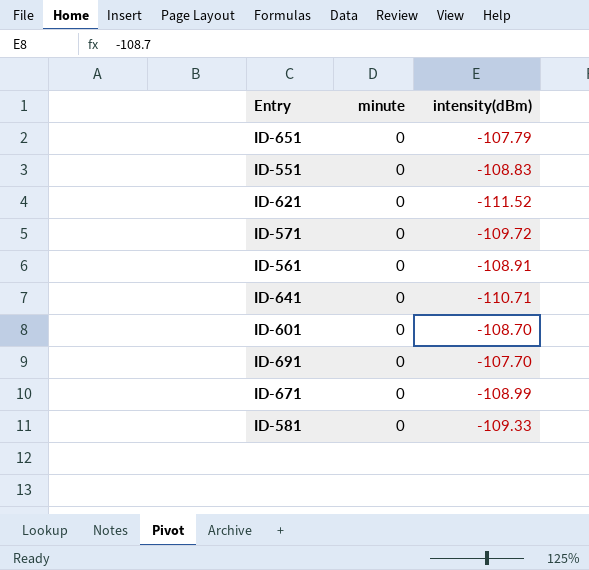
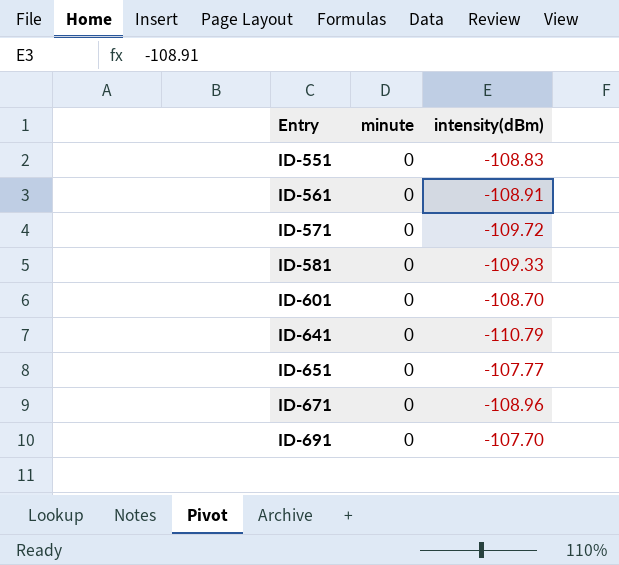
row order: none -> Entry ascending
row ID-621: 0 | -111.52 -> none
ID-641 | intensity(dBm): -110.71 -> -110.79
ID-651 | intensity(dBm): -107.79 -> -107.77
ID-671 | intensity(dBm): -108.99 -> -108.96

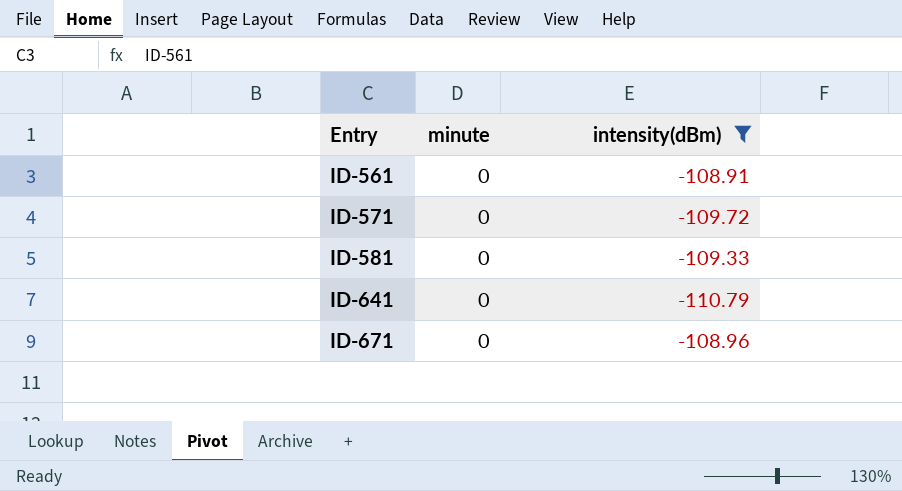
filter: none -> intensity(dBm) <= -108.91

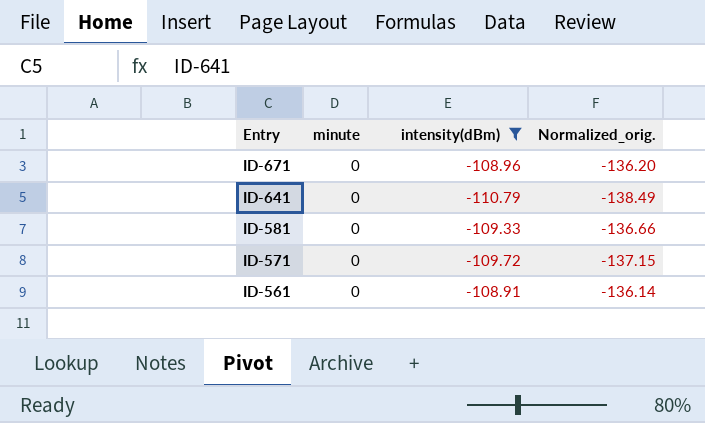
row order: Entry ascending -> Entry descending
column Normalized_orig. | formula: none -> [intensity(dBm)] * 1.25

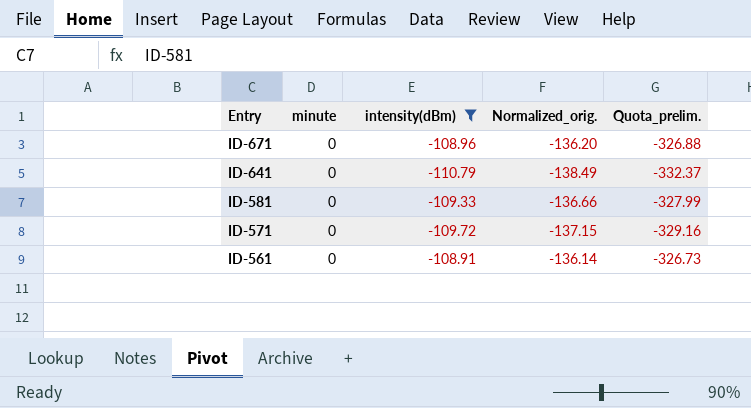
column Quota_prelim. | formula: none -> [intensity(dBm)] * 3

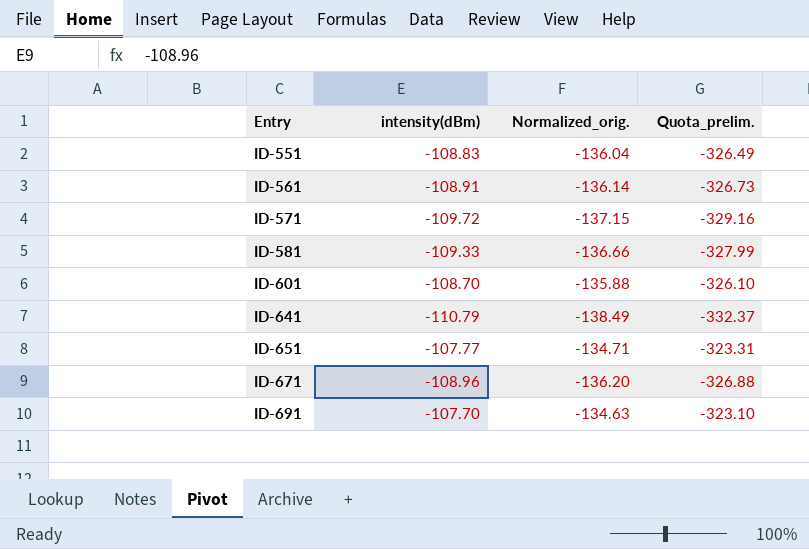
filter: intensity(dBm) <= -108.91 -> none
row order: Entry descending -> Entry ascending
column minute | position: 2 -> none

